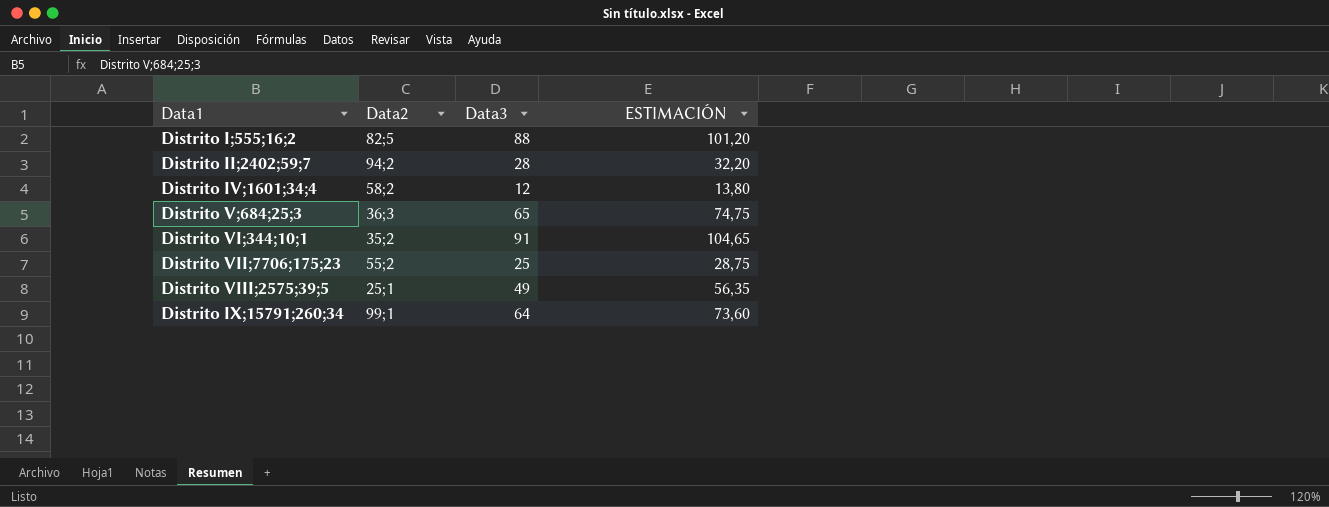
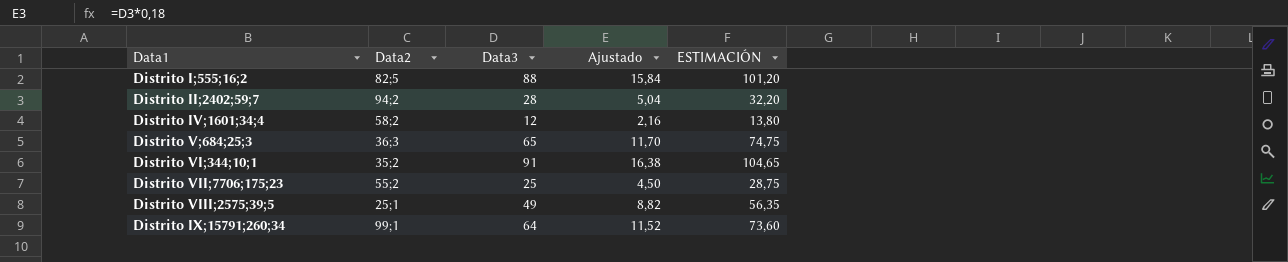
column Ajustado | formula: none -> [Data3] * 0,18

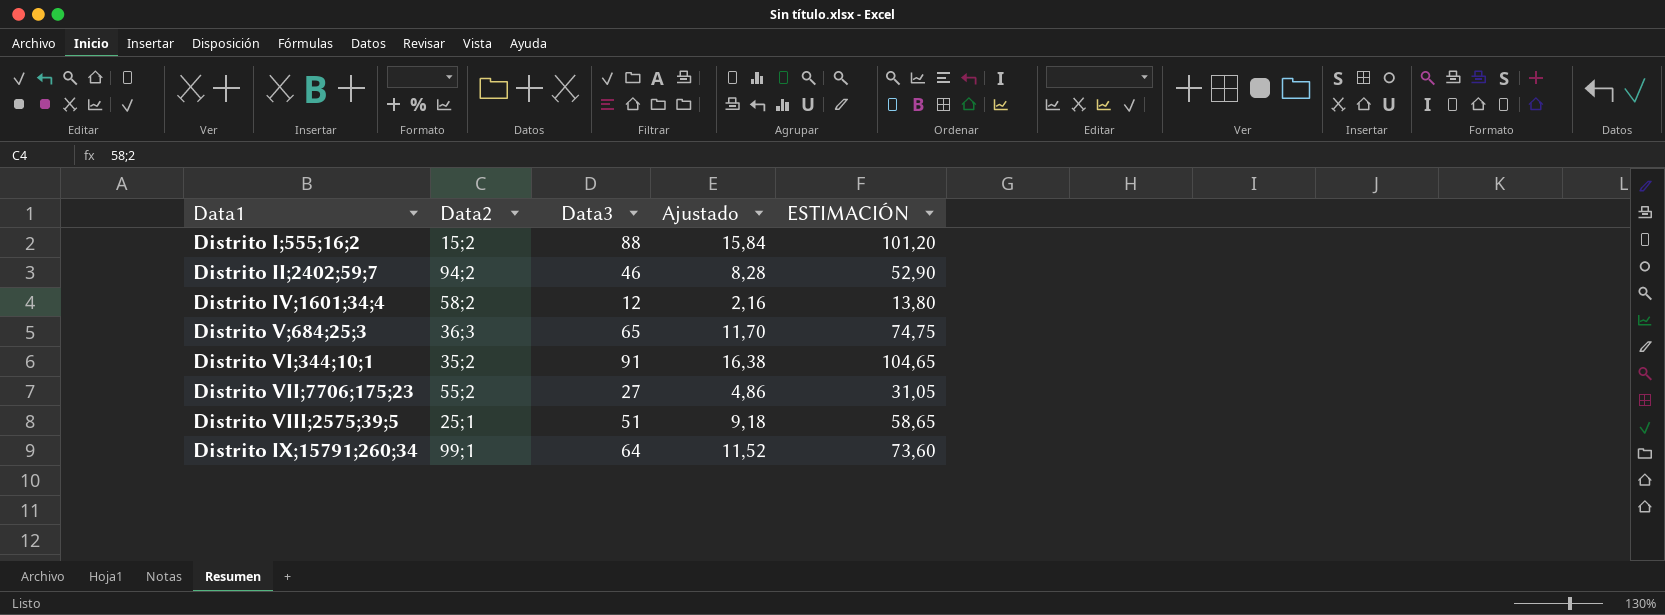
Distrito I;555;16;2 | Data2: 82;5 -> 15;2
Distrito II;2402;59;7 | Data3: 28 -> 46
Distrito II;2402;59;7 | Ajustado: 5,04 -> 8,28
Distrito II;2402;59;7 | ESTIMACIÓN: 32,20 -> 52,90
Distrito VII;7706;175;23 | Data3: 25 -> 27
Distrito VII;7706;175;23 | Ajustado: 4,50 -> 4,86
Distrito VII;7706;175;23 | ESTIMACIÓN: 28,75 -> 31,05
Distrito VIII;2575;39;5 | Data3: 49 -> 51
Distrito VIII;2575;39;5 | Ajustado: 8,82 -> 9,18
Distrito VIII;2575;39;5 | ESTIMACIÓN: 56,35 -> 58,65

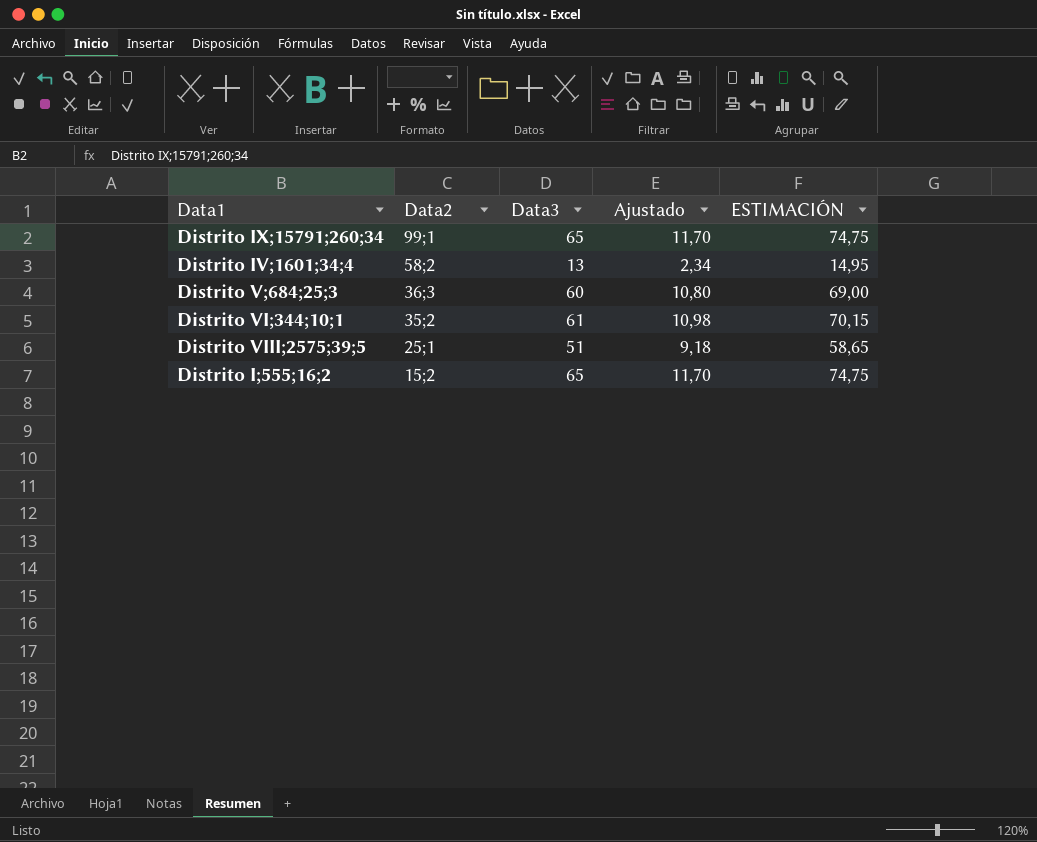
row order: none -> Data2 descending
row Distrito II;2402;59;7: 94;2 | 46 | 8,28 | 52,90 -> none
row Distrito VII;7706;175;23: 55;2 | 27 | 4,86 | 31,05 -> none
Distrito IX;15791;260;34 | Data3: 64 -> 65
Distrito IX;15791;260;34 | Ajustado: 11,52 -> 11,70
Distrito IX;15791;260;34 | ESTIMACIÓN: 73,60 -> 74,75
Distrito IV;1601;34;4 | Data3: 12 -> 13
Distrito IV;1601;34;4 | Ajustado: 2,16 -> 2,34
Distrito IV;1601;34;4 | ESTIMACIÓN: 13,80 -> 14,95
Distrito V;684;25;3 | Data3: 65 -> 60
Distrito V;684;25;3 | Ajustado: 11,70 -> 10,80
Distrito V;684;25;3 | ESTIMACIÓN: 74,75 -> 69,00
Distrito VI;344;10;1 | Data3: 91 -> 61
Distrito VI;344;10;1 | Ajustado: 16,38 -> 10,98
Distrito VI;344;10;1 | ESTIMACIÓN: 104,65 -> 70,15
Distrito I;555;16;2 | Data3: 88 -> 65
Distrito I;555;16;2 | Ajustado: 15,84 -> 11,70
Distrito I;555;16;2 | ESTIMACIÓN: 101,20 -> 74,75

